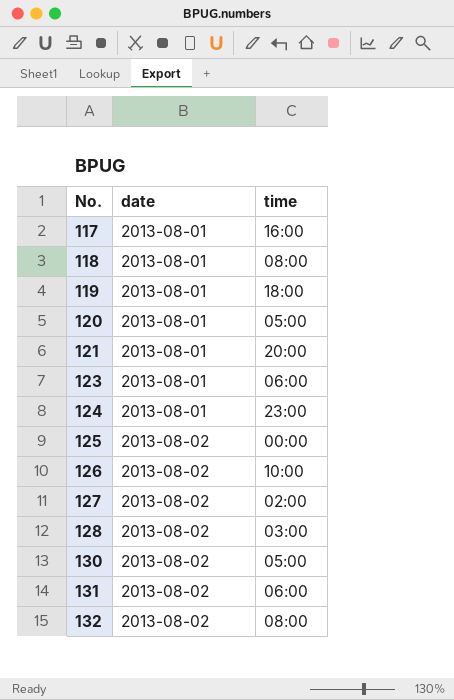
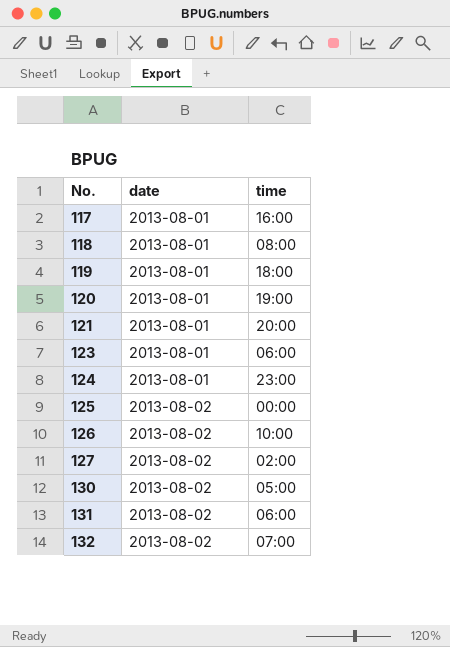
row 128: 2013-08-02 | 03:00 -> none
120 | time: 05:00 -> 19:00
132 | time: 08:00 -> 07:00

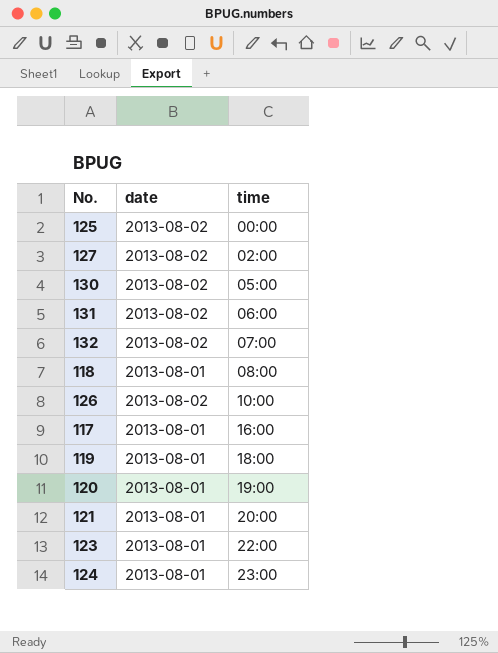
row order: No. ascending -> time ascending
123 | time: 06:00 -> 22:00

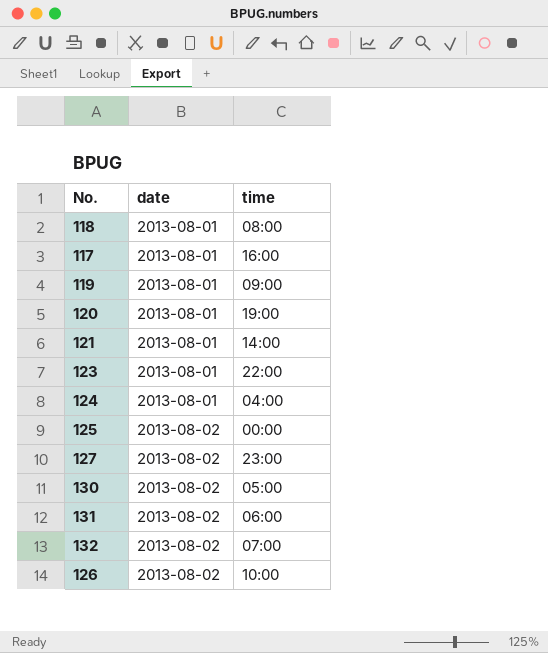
row order: time ascending -> date ascending
119 | time: 18:00 -> 09:00
121 | time: 20:00 -> 14:00
124 | time: 23:00 -> 04:00
127 | time: 02:00 -> 23:00

